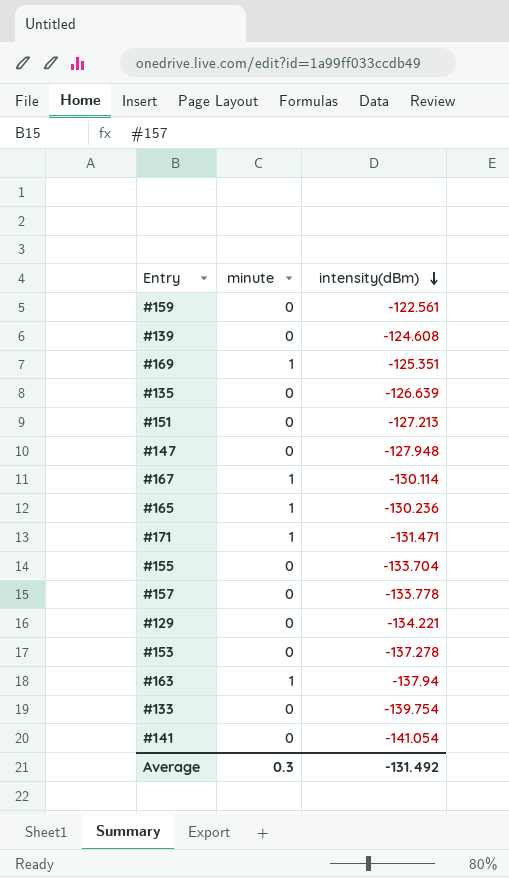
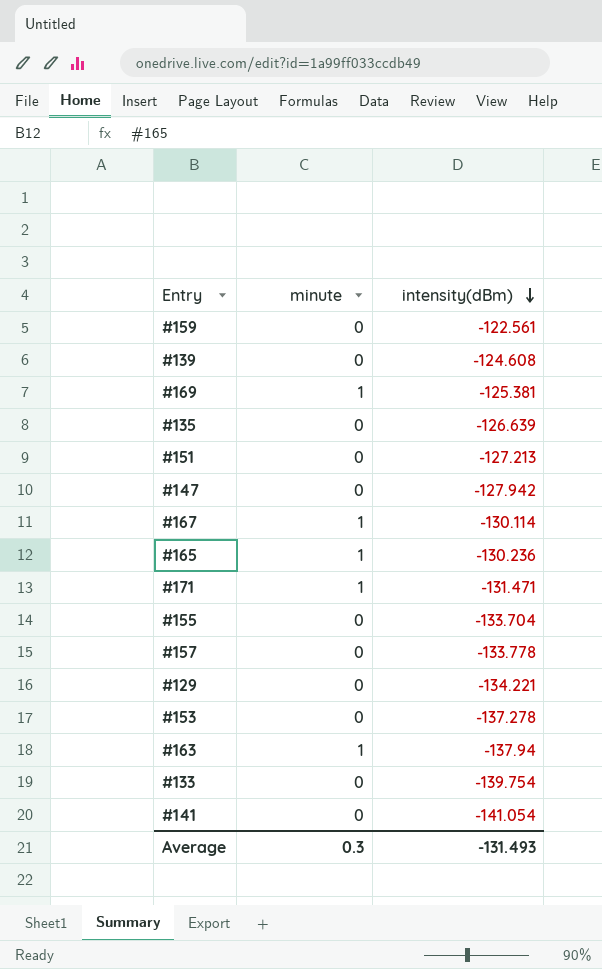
#169 | intensity(dBm): -125.351 -> -125.381
#147 | intensity(dBm): -127.948 -> -127.942
Average | intensity(dBm): -131.492 -> -131.493

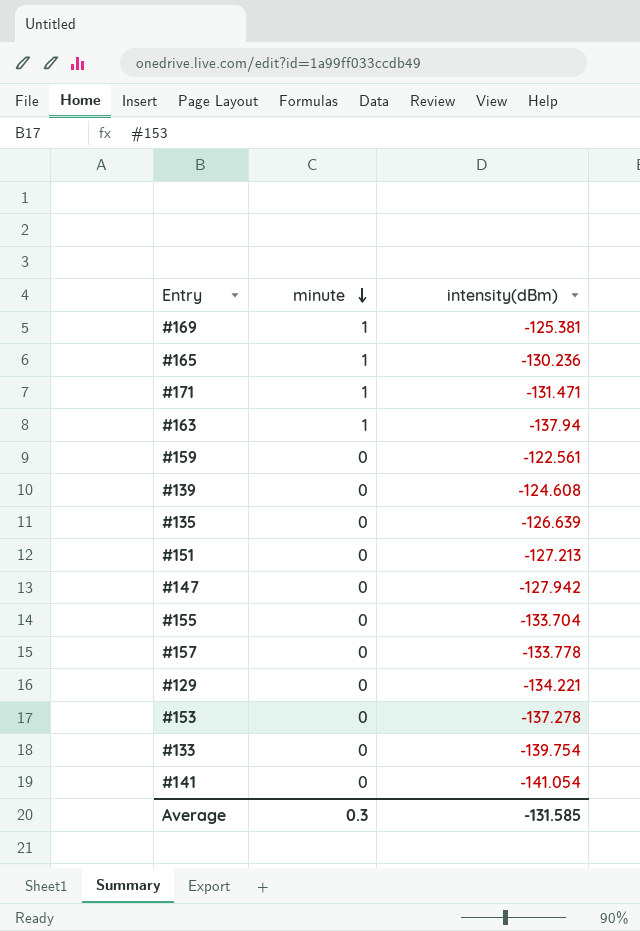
row order: intensity(dBm) descending -> minute descending
row #167: 1 | -130.114 -> none
Average | intensity(dBm): -131.493 -> -131.585

